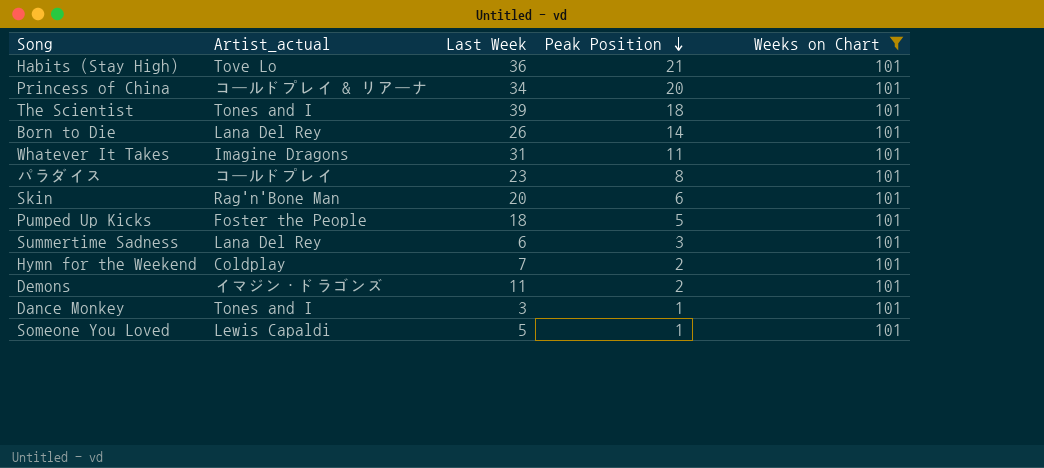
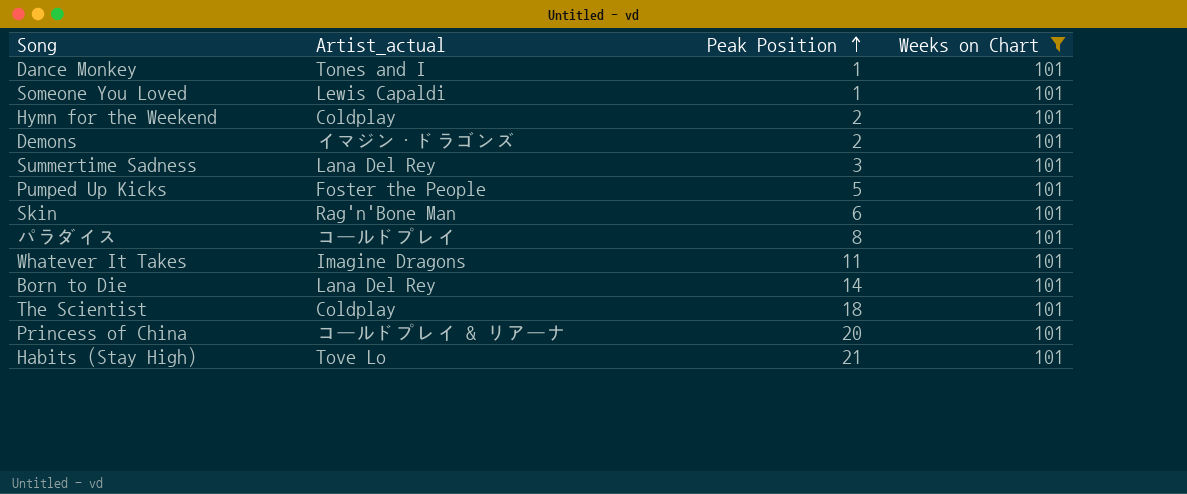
row order: Peak Position descending -> Peak Position ascending
column Last Week | position: 3 -> none
The Scientist | Artist_actual: Tones and I -> Coldplay

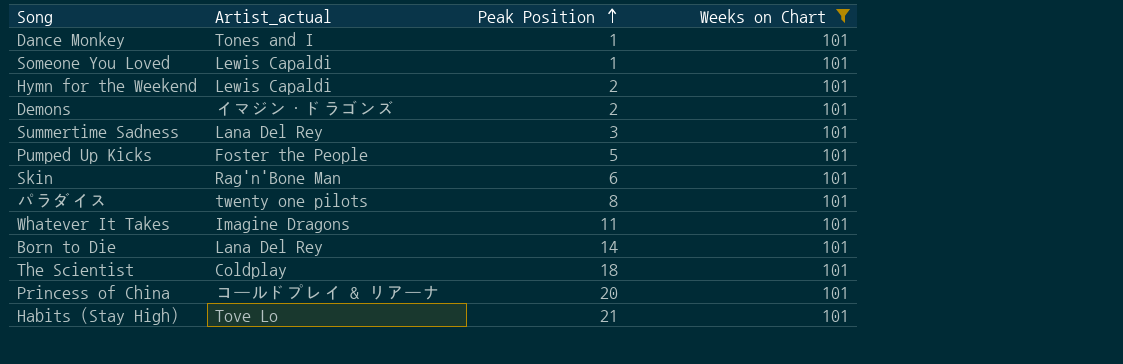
Hymn for the Weekend | Artist_actual: Coldplay -> Lewis Capaldi
パラダイス | Artist_actual: コールドプレイ -> twenty one pilots

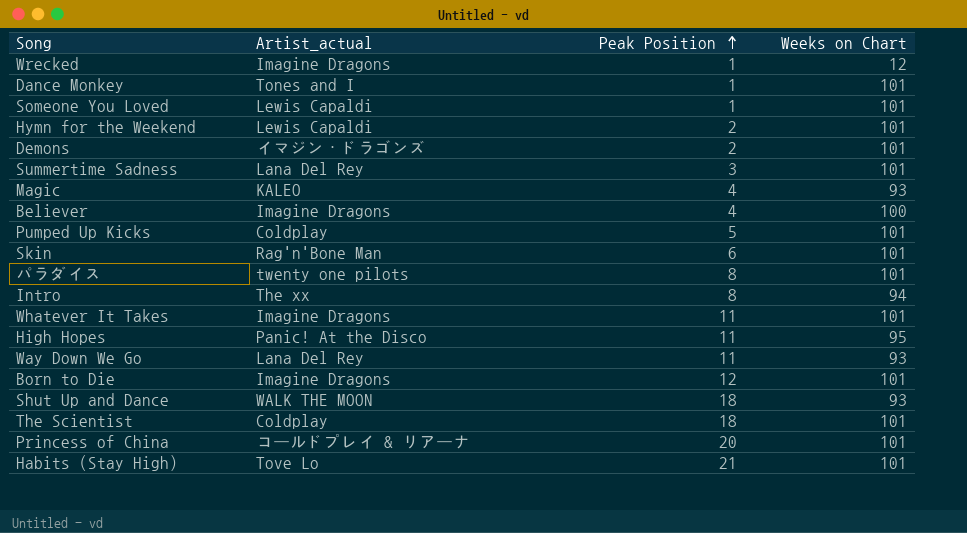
filter: Weeks on Chart = 101 -> none
Pumped Up Kicks | Artist_actual: Foster the People -> Coldplay
Born to Die | Artist_actual: Lana Del Rey -> Imagine Dragons
Born to Die | Peak Position: 14 -> 12

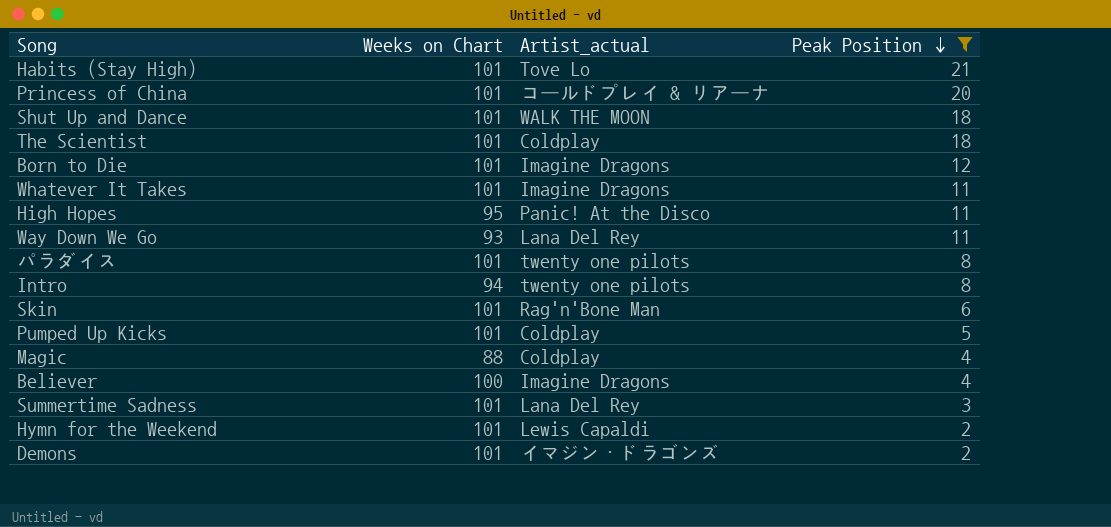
filter: none -> Peak Position != 1
row order: Peak Position ascending -> Peak Position descending
column Weeks on Chart | position: 4 -> 2
Shut Up and Dance | Weeks on Chart: 93 -> 101
Intro | Artist_actual: The xx -> twenty one pilots
Magic | Weeks on Chart: 93 -> 88
Magic | Artist_actual: KALEO -> Coldplay

